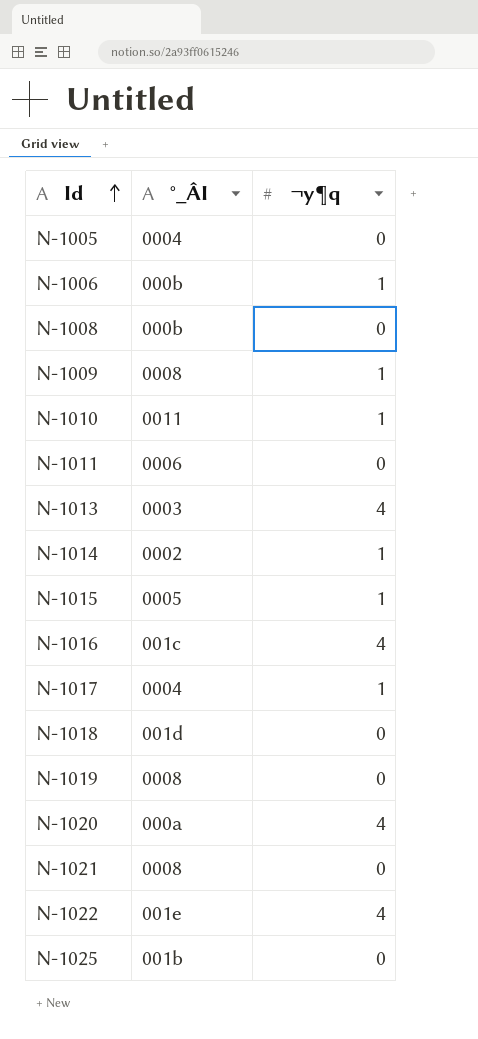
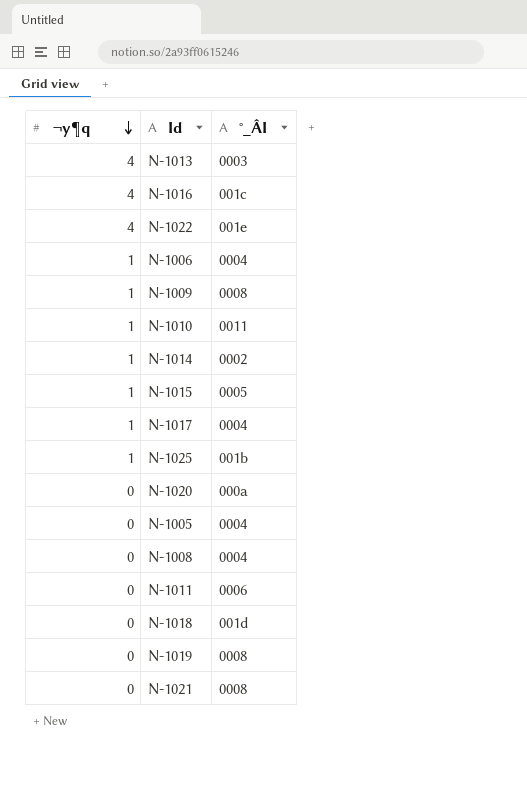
row order: Id ascending -> ¬y¶q descending
column ¬y¶q | position: 3 -> 1
N-1006 | °_ÂI: 000b -> 0004
N-1025 | ¬y¶q: 0 -> 1
N-1020 | ¬y¶q: 4 -> 0
N-1008 | °_ÂI: 000b -> 0004

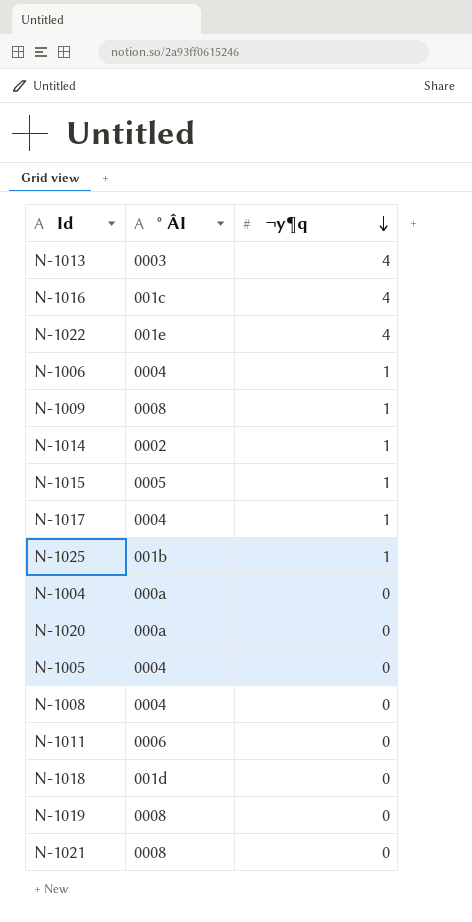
column name: °_ÂI -> ° ÂI
column ¬y¶q | position: 1 -> 3
row N-1010: 1 | 0011 -> none
row N-1004: none -> 000a | 0

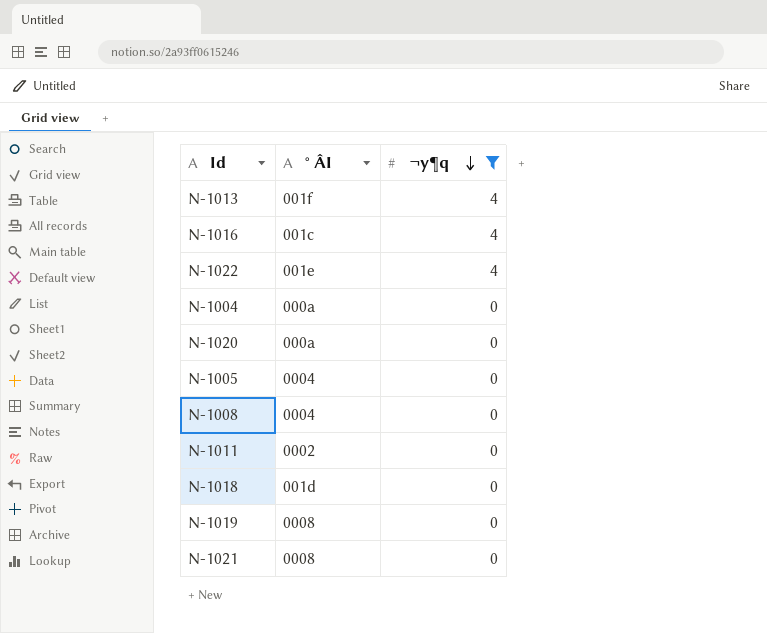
filter: none -> ¬y¶q != 1
N-1013 | ° ÂI: 0003 -> 001f
N-1011 | ° ÂI: 0006 -> 0002

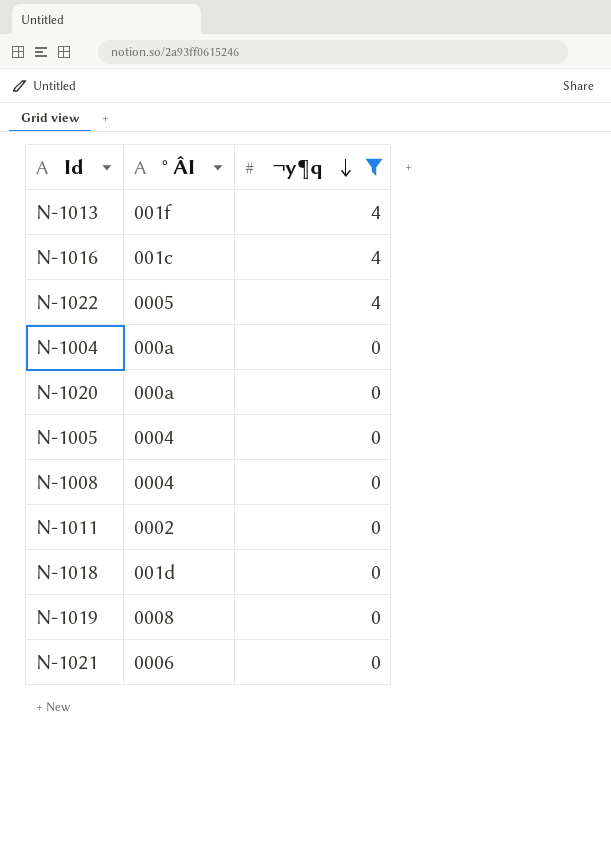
N-1022 | ° ÂI: 001e -> 0005
N-1021 | ° ÂI: 0008 -> 0006

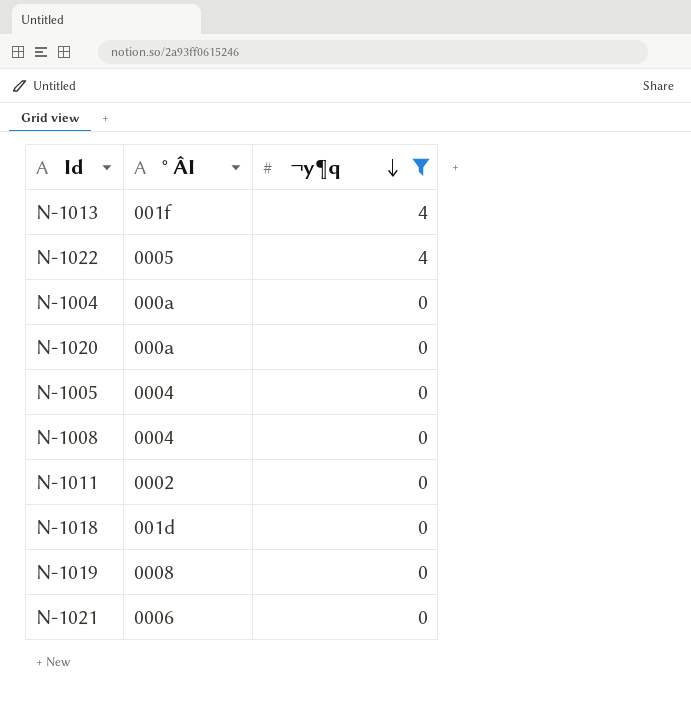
row N-1016: 001c | 4 -> none

